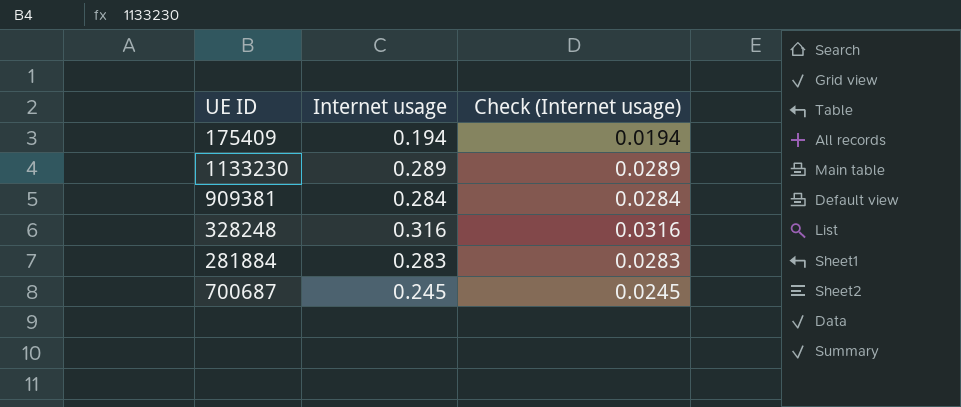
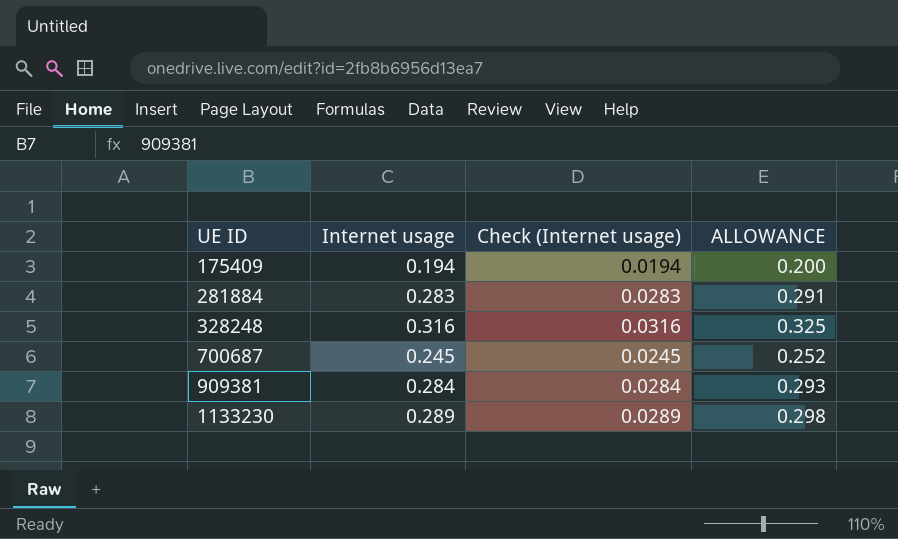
row order: none -> UE ID ascending
column ALLOWANCE | formula: none -> [Internet usage] * 1.03

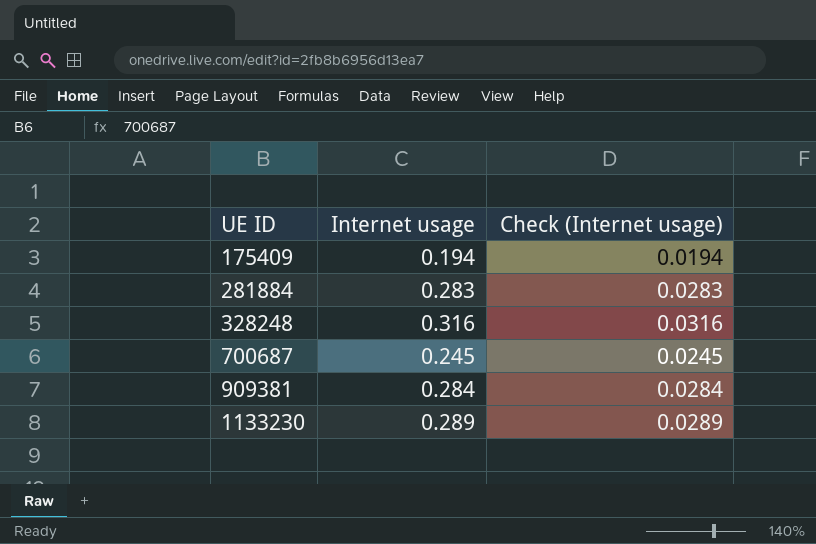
column ALLOWANCE | formula: [Internet usage] * 1.03 -> none

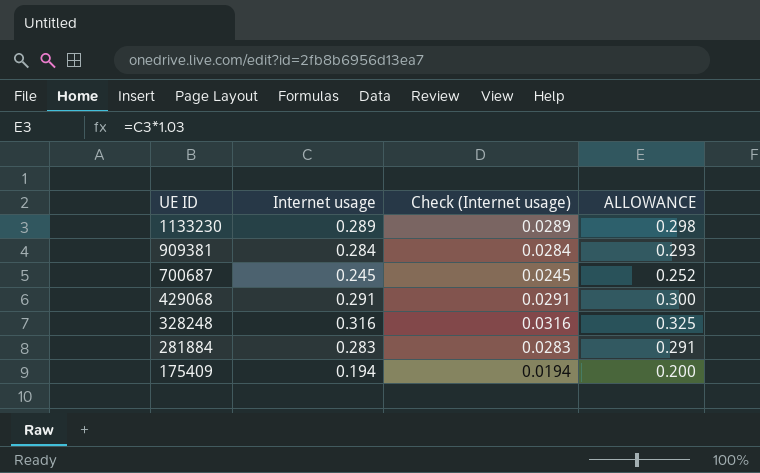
row order: UE ID ascending -> UE ID descending
column ALLOWANCE | formula: none -> [Internet usage] * 1.03
row 429068: none -> 0.291 | 0.0291 | 0.300

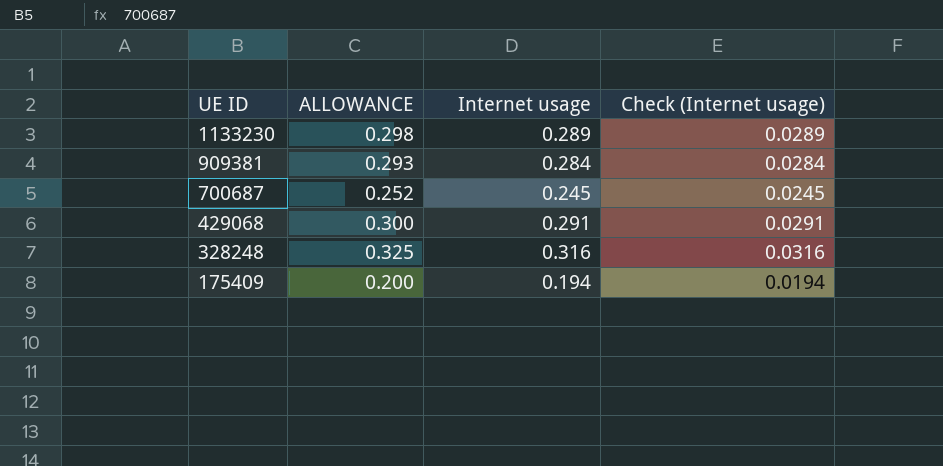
column ALLOWANCE | position: 4 -> 2
row 281884: 0.283 | 0.0283 | 0.291 -> none

